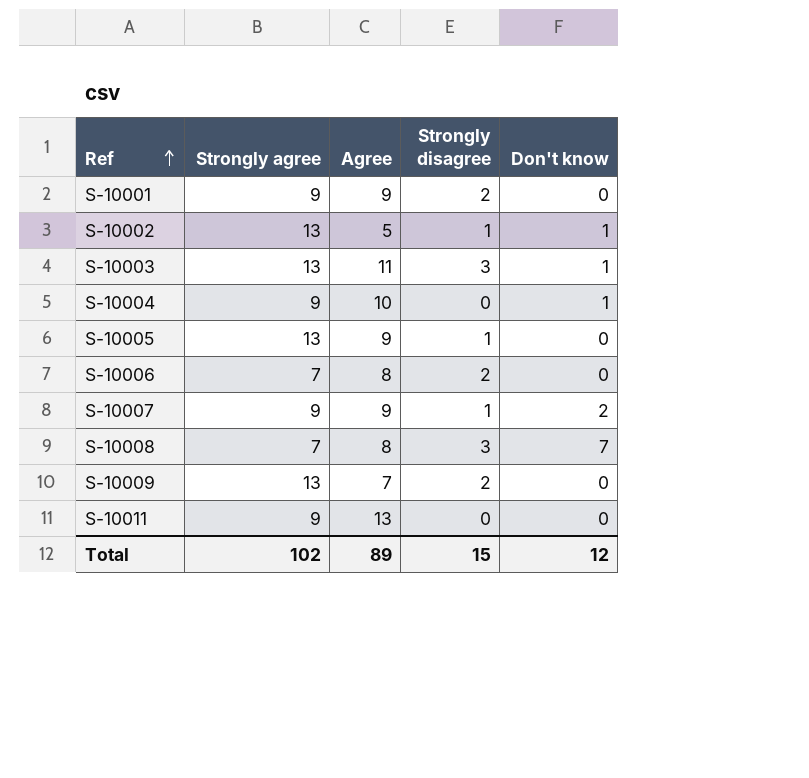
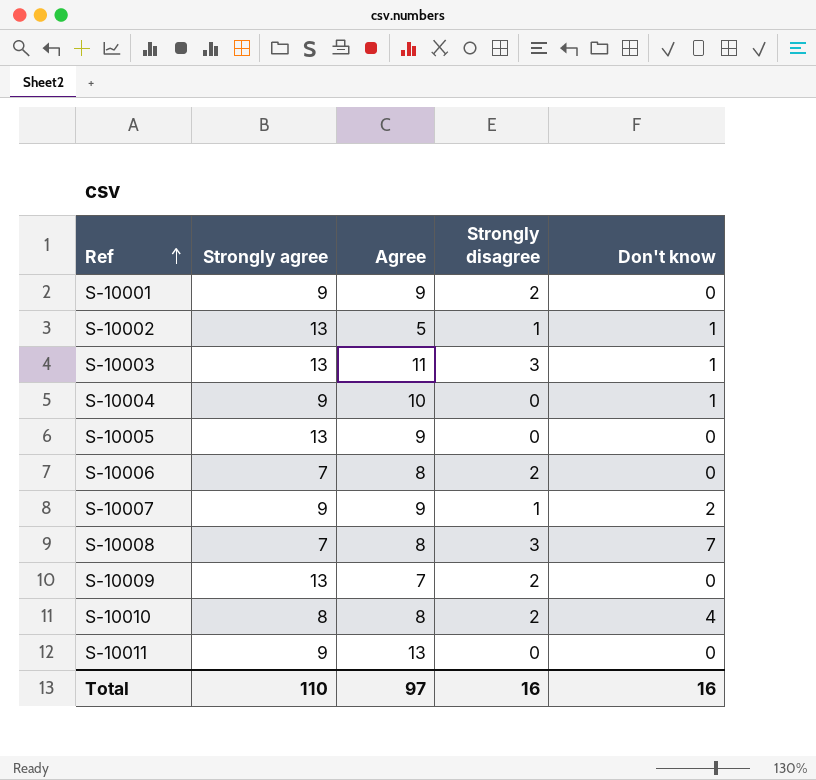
S-10005 | Strongly disagree: 1 -> 0
row S-10010: none -> 8 | 8 | 2 | 4
Total | Strongly agree: 102 -> 110
Total | Agree: 89 -> 97
Total | Strongly disagree: 15 -> 16
Total | Don't know: 12 -> 16

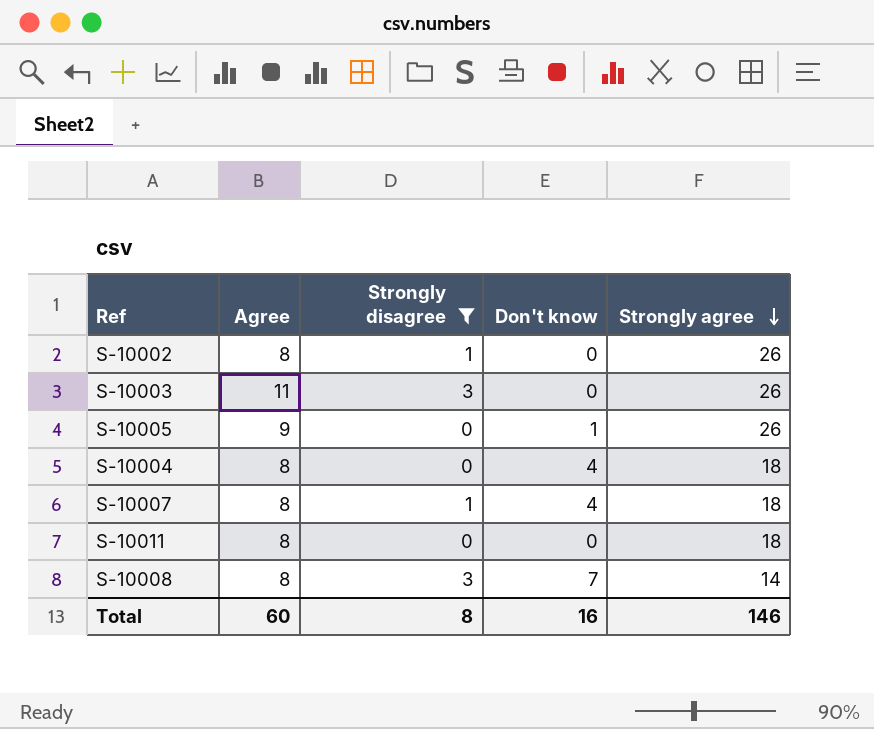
filter: none -> Strongly disagree != 2
row order: Ref ascending -> Strongly agree descending
column Strongly agree | position: 2 -> 5
S-10002 | Agree: 5 -> 8
S-10002 | Don't know: 1 -> 0
S-10002 | Strongly agree: 13 -> 26
S-10003 | Don't know: 1 -> 0
S-10003 | Strongly agree: 13 -> 26
S-10005 | Don't know: 0 -> 1
S-10005 | Strongly agree: 13 -> 26
S-10004 | Agree: 10 -> 8
S-10004 | Don't know: 1 -> 4
S-10004 | Strongly agree: 9 -> 18
S-10007 | Agree: 9 -> 8
S-10007 | Don't know: 2 -> 4
S-10007 | Strongly agree: 9 -> 18
S-10011 | Agree: 13 -> 8
S-10011 | Strongly agree: 9 -> 18
S-10008 | Strongly agree: 7 -> 14
Total | Agree: 97 -> 60
Total | Strongly disagree: 16 -> 8
Total | Strongly agree: 110 -> 146

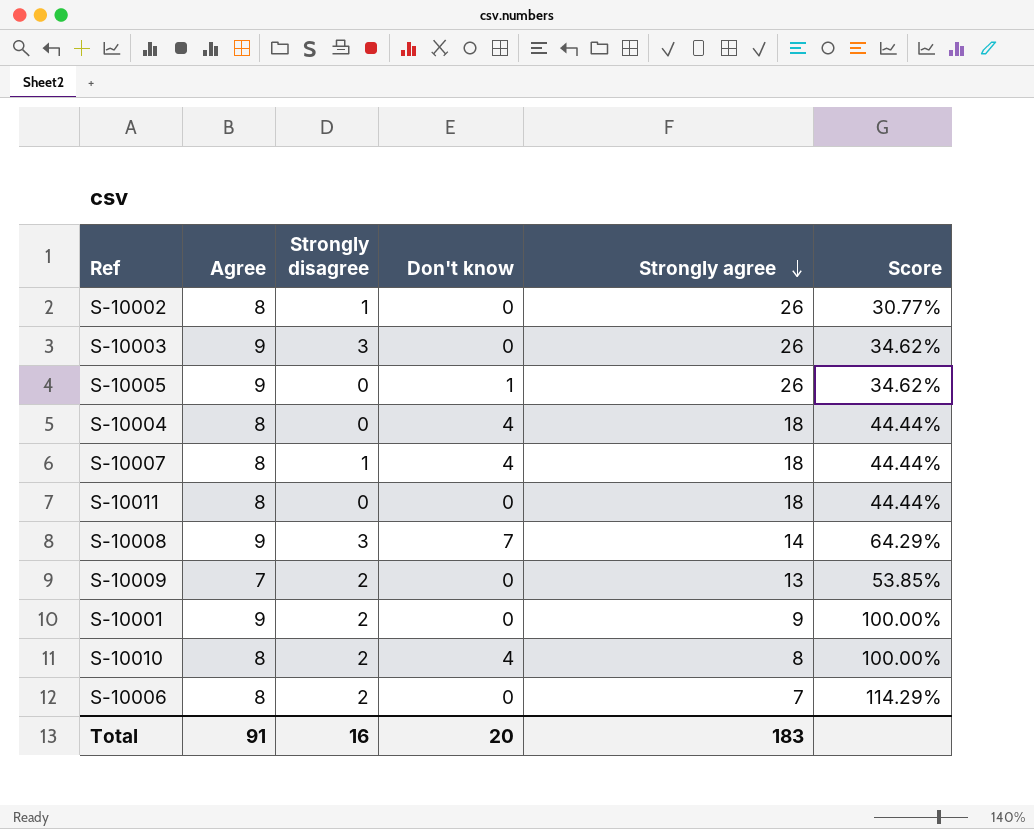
filter: Strongly disagree != 2 -> none
column Score | formula: none -> [Agree] / [Strongly agree]
S-10003 | Agree: 11 -> 9
S-10008 | Agree: 8 -> 9
Total | Agree: 60 -> 91
Total | Strongly disagree: 8 -> 16
Total | Don't know: 16 -> 20
Total | Strongly agree: 146 -> 183

